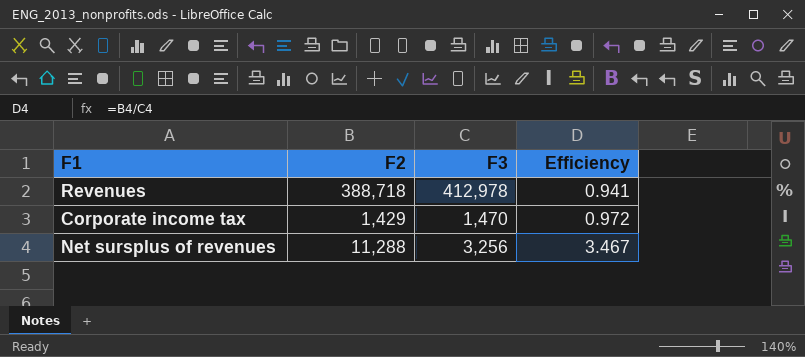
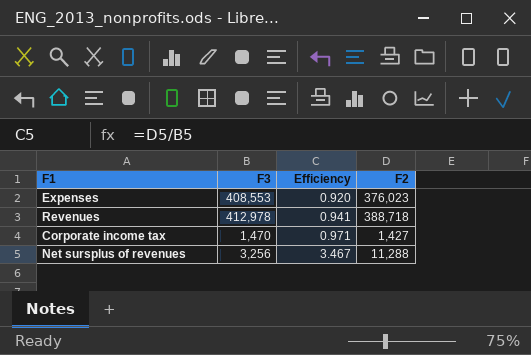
column F2 | position: 2 -> 4
row Expenses: none -> 408,553 | 0.920 | 376,023
Corporate income tax | Efficiency: 0.972 -> 0.971
Corporate income tax | F2: 1,429 -> 1,427

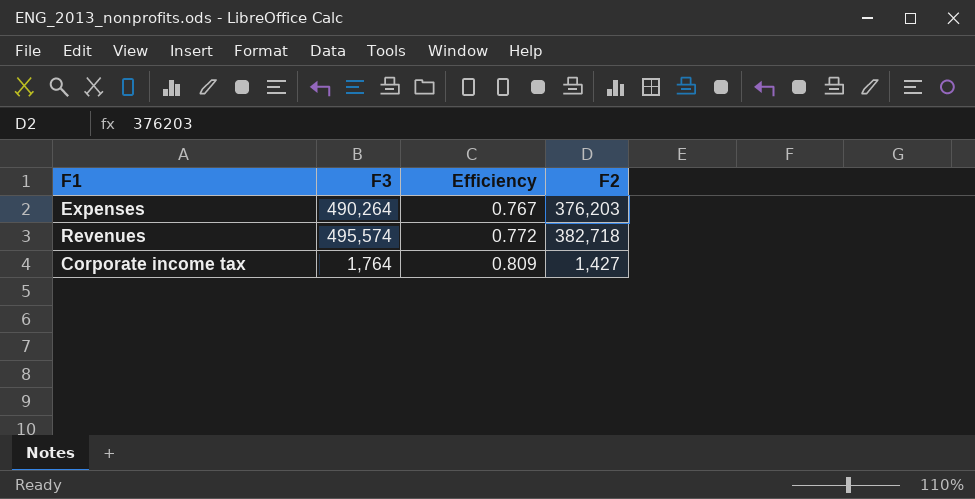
row Net sursplus of revenues: 3,256 | 3.467 | 11,288 -> none
Expenses | F3: 408,553 -> 490,264
Expenses | Efficiency: 0.920 -> 0.767
Expenses | F2: 376,023 -> 376,203
Revenues | F3: 412,978 -> 495,574
Revenues | Efficiency: 0.941 -> 0.772
Revenues | F2: 388,718 -> 382,718
Corporate income tax | F3: 1,470 -> 1,764
Corporate income tax | Efficiency: 0.971 -> 0.809

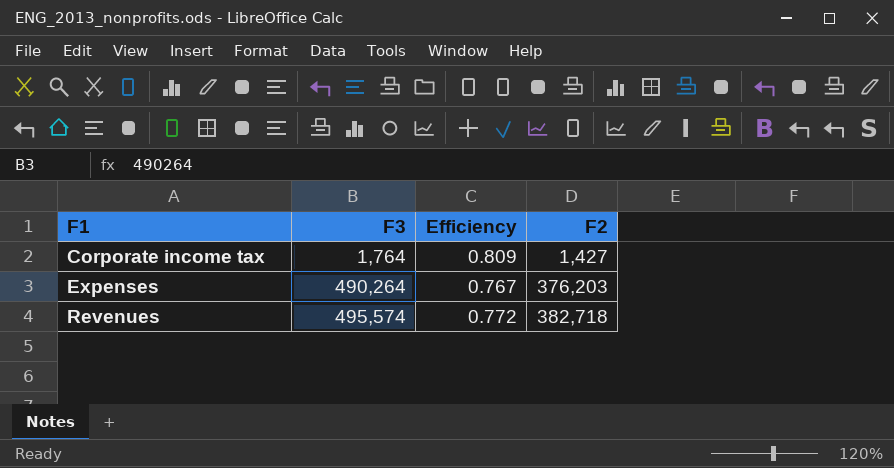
row order: Efficiency ascending -> F1 ascending

